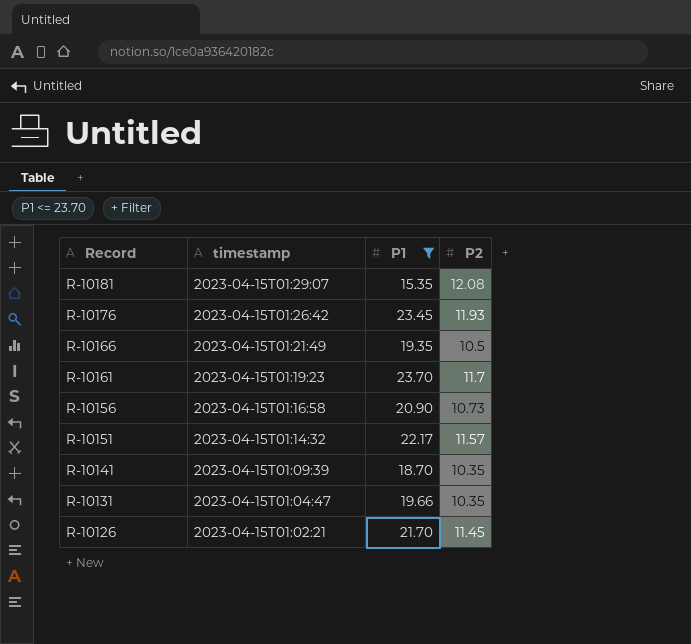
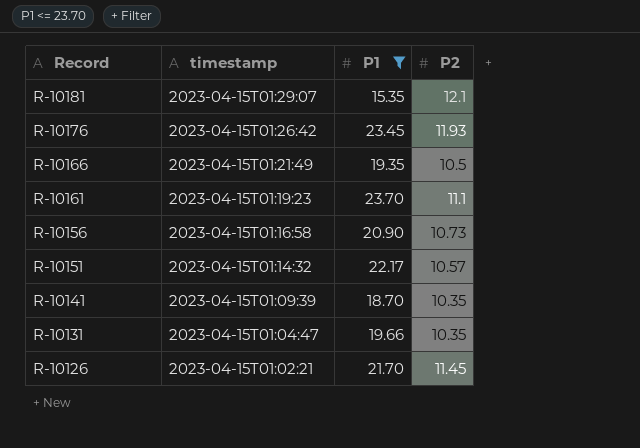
R-10181 | P2: 12.08 -> 12.1
R-10161 | P2: 11.7 -> 11.1
R-10151 | P2: 11.57 -> 10.57

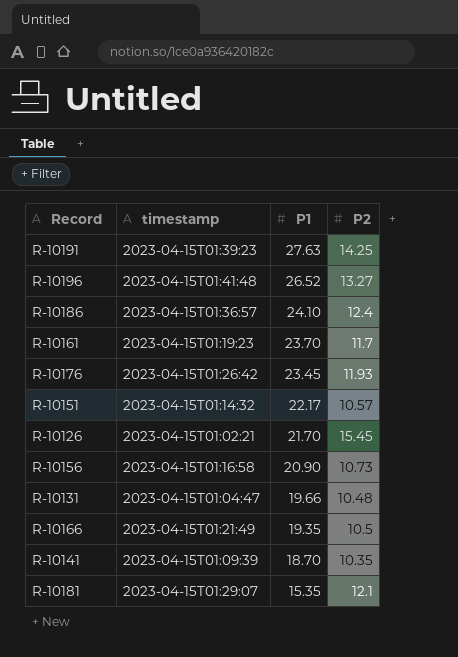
filter: P1 <= 23.70 -> none
row order: Record descending -> P1 descending
R-10161 | P2: 11.1 -> 11.7
R-10126 | P2: 11.45 -> 15.45
R-10131 | P2: 10.35 -> 10.48

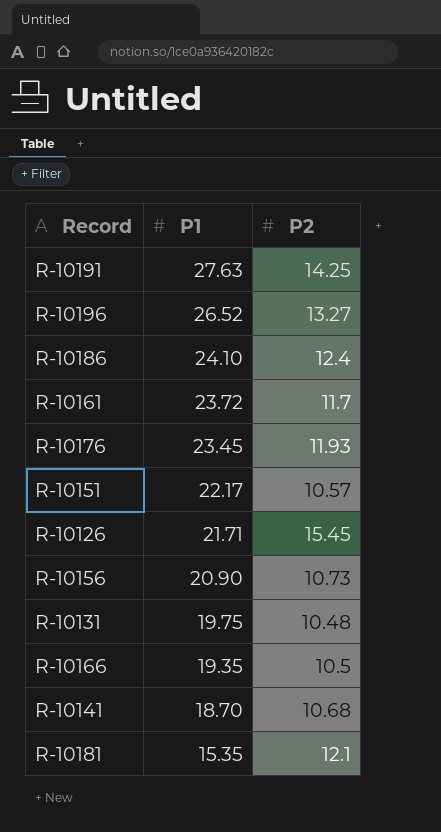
column timestamp | position: 2 -> none
R-10161 | P1: 23.70 -> 23.72
R-10126 | P1: 21.70 -> 21.71
R-10131 | P1: 19.66 -> 19.75
R-10141 | P2: 10.35 -> 10.68

